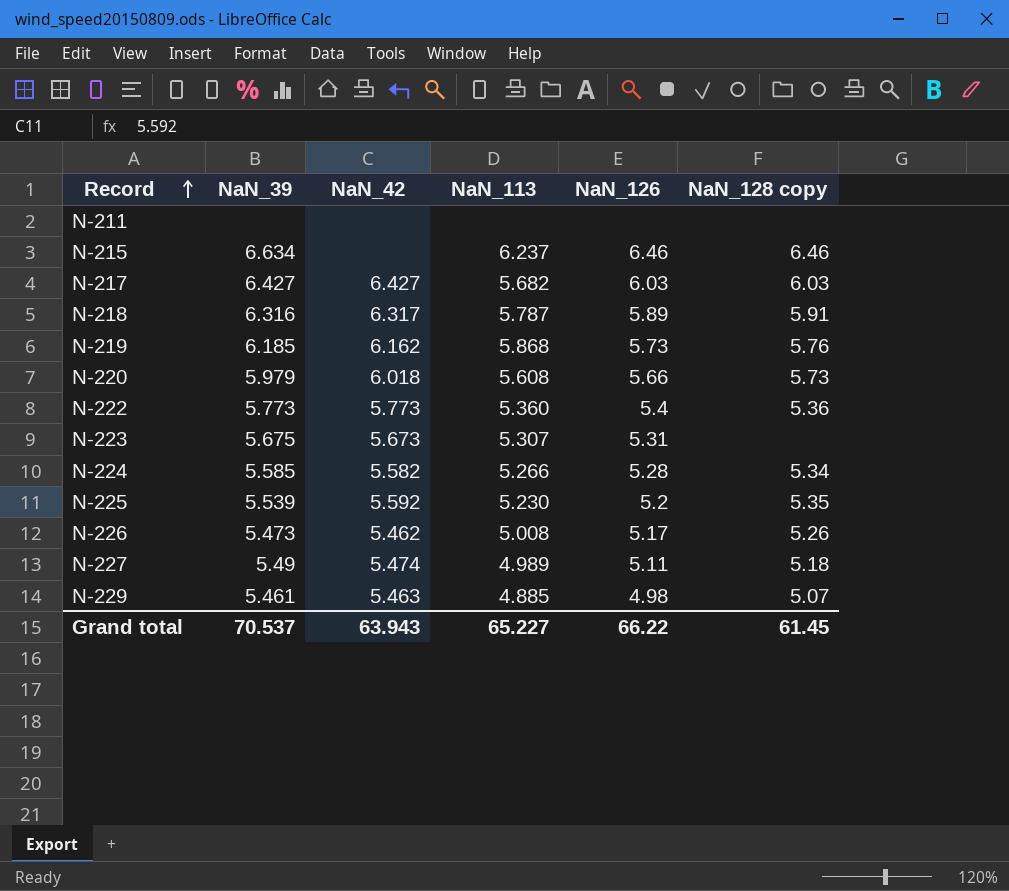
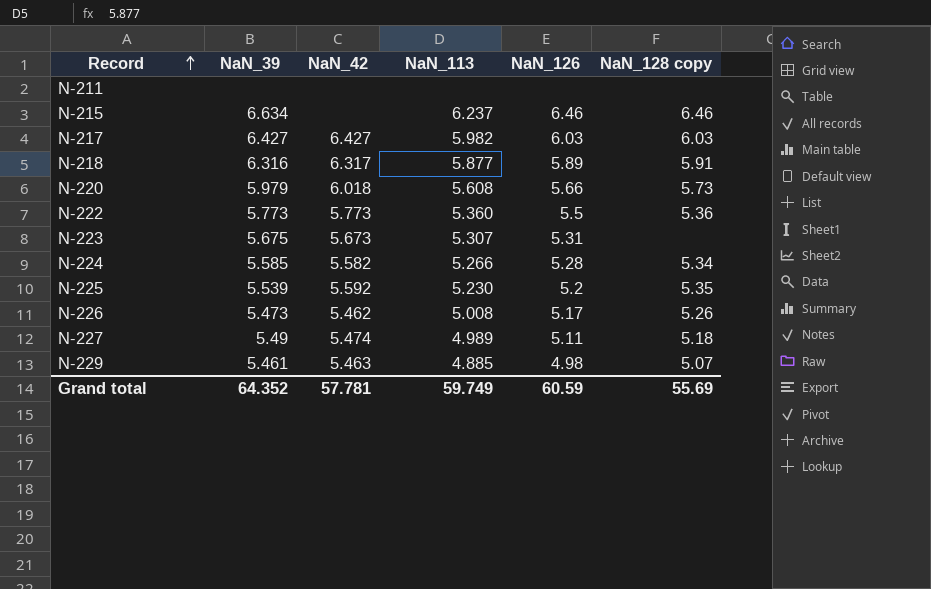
row N-219: 6.185 | 6.162 | 5.868 | 5.73 | 5.76 -> none
N-217 | NaN_113: 5.682 -> 5.982
N-218 | NaN_113: 5.787 -> 5.877
N-222 | NaN_126: 5.4 -> 5.5
Grand total | NaN_39: 70.537 -> 64.352
Grand total | NaN_42: 63.943 -> 57.781
Grand total | NaN_113: 65.227 -> 59.749
Grand total | NaN_126: 66.22 -> 60.59
Grand total | NaN_128 copy: 61.45 -> 55.69

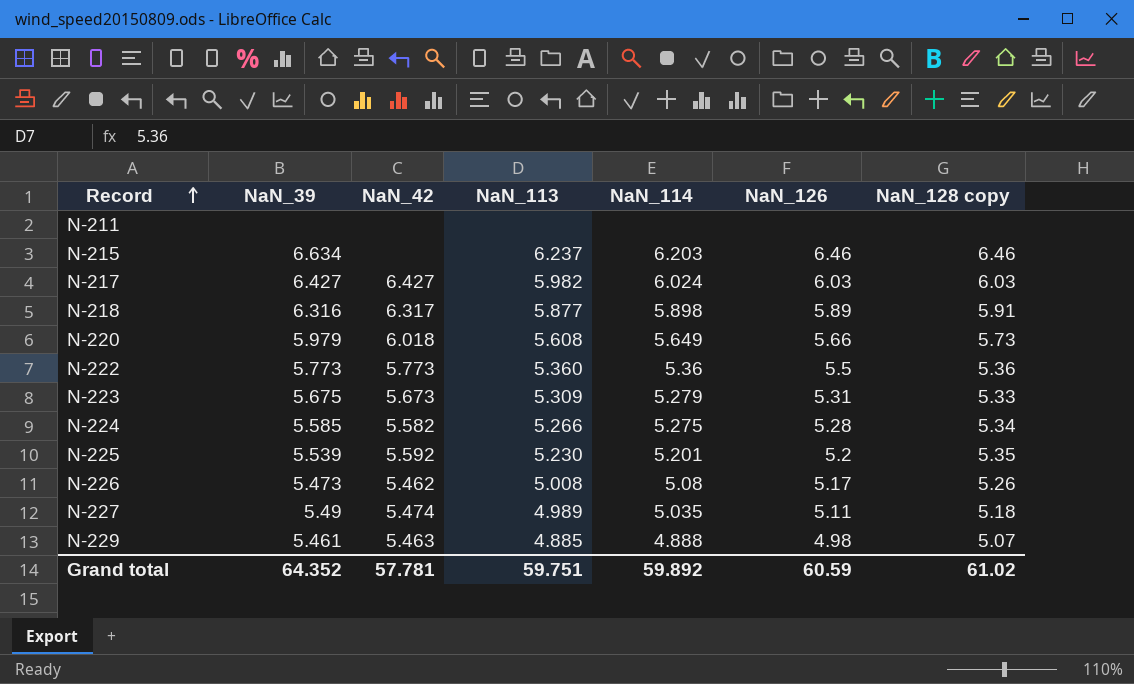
column NaN_114 | position: none -> 5
N-223 | NaN_113: 5.307 -> 5.309
N-223 | NaN_128 copy: none -> 5.33
Grand total | NaN_113: 59.749 -> 59.751
Grand total | NaN_128 copy: 55.69 -> 61.02

